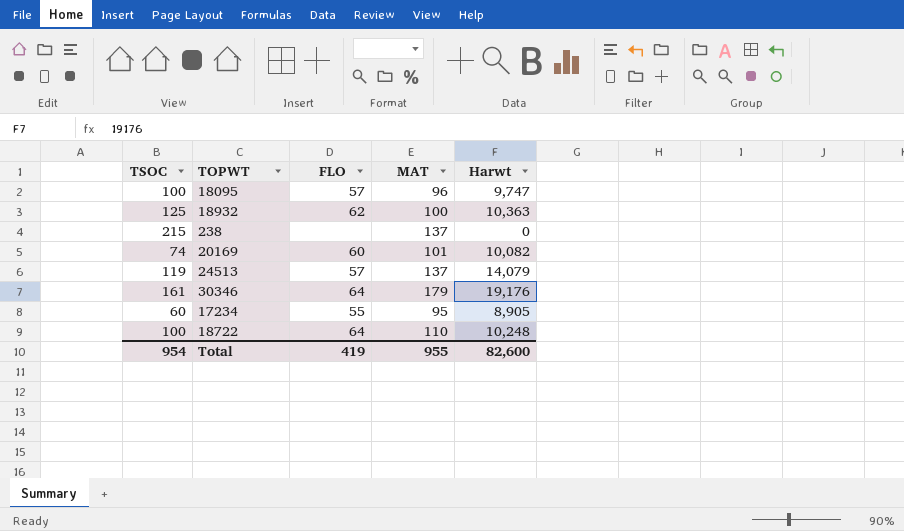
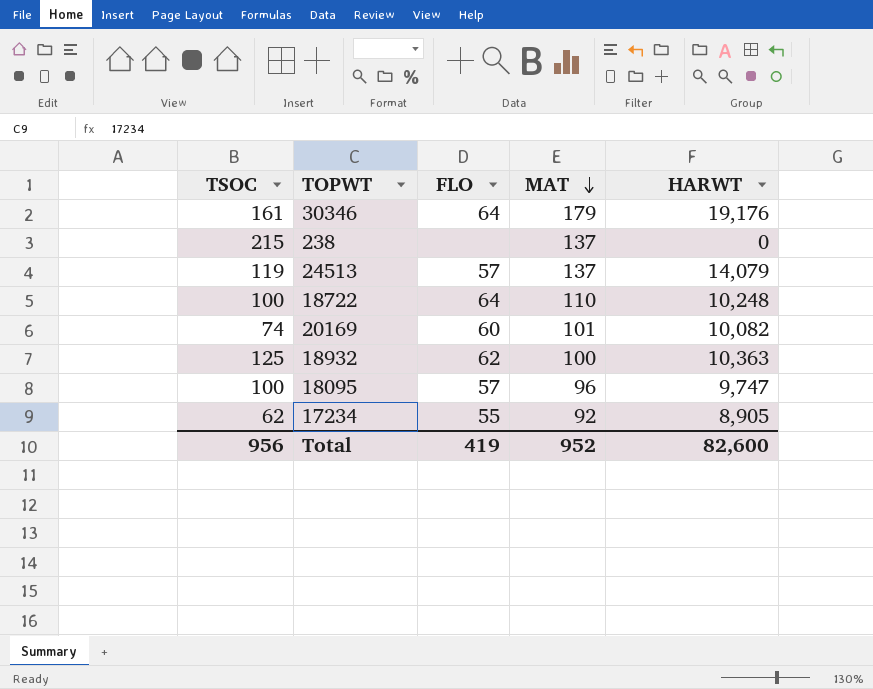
row order: none -> MAT descending
column name: Harwt -> HARWT
17234 | TSOC: 60 -> 62
17234 | MAT: 95 -> 92
Total | TSOC: 954 -> 956
Total | MAT: 955 -> 952

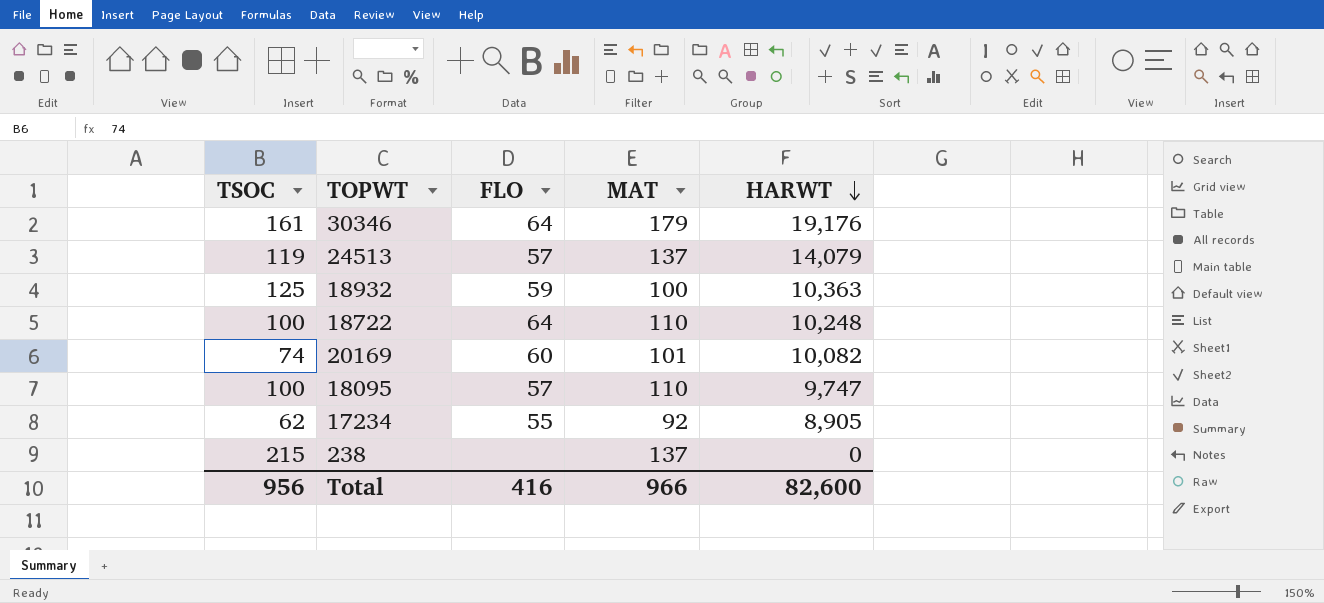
row order: MAT descending -> HARWT descending
18932 | FLO: 62 -> 59
18095 | MAT: 96 -> 110
Total | FLO: 419 -> 416
Total | MAT: 952 -> 966

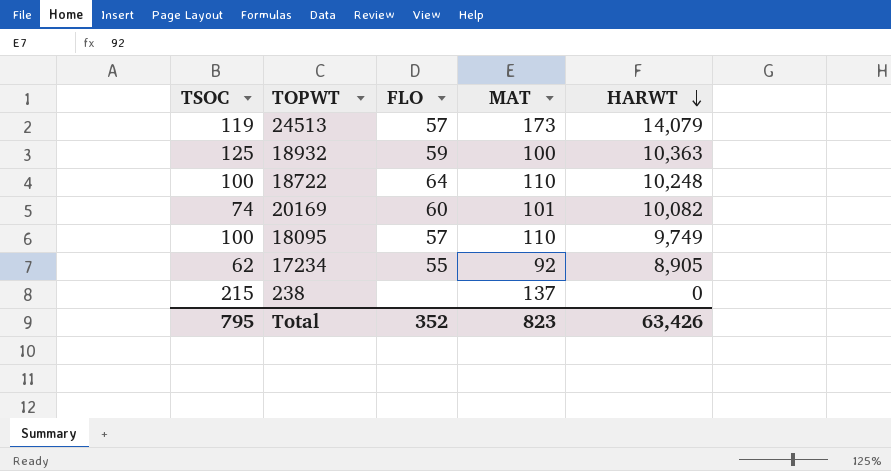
row 30346: 161 | 64 | 179 | 19,176 -> none
24513 | MAT: 137 -> 173
18095 | HARWT: 9,747 -> 9,749
Total | TSOC: 956 -> 795
Total | FLO: 416 -> 352
Total | MAT: 966 -> 823
Total | HARWT: 82,600 -> 63,426

